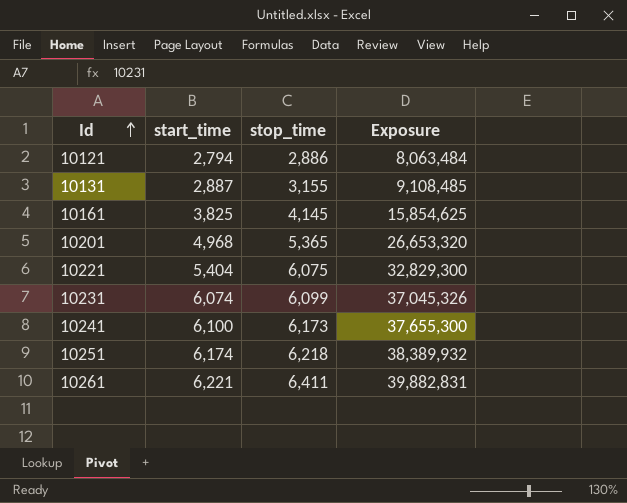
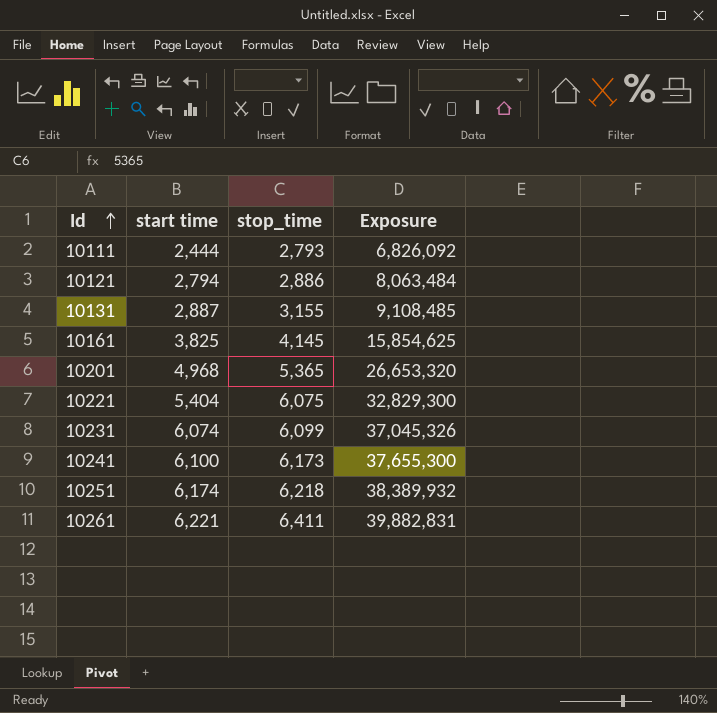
column name: start_time -> start time
row 10111: none -> 2,444 | 2,793 | 6,826,092

